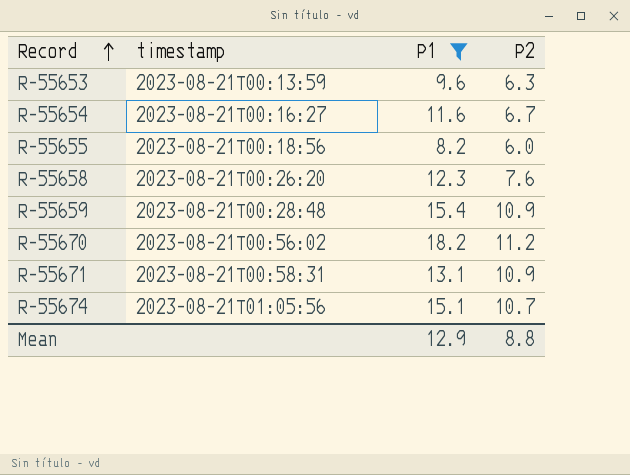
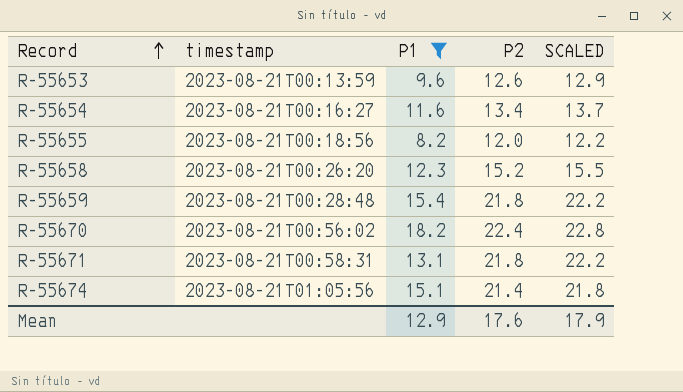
column SCALED | formula: none -> [P2] * 1.02
R-55653 | P2: 6.3 -> 12.6
R-55654 | P2: 6.7 -> 13.4
R-55655 | P2: 6.0 -> 12.0
R-55658 | P2: 7.6 -> 15.2
R-55659 | P2: 10.9 -> 21.8
R-55670 | P2: 11.2 -> 22.4
R-55671 | P2: 10.9 -> 21.8
R-55674 | P2: 10.7 -> 21.4
Mean | P2: 8.8 -> 17.6

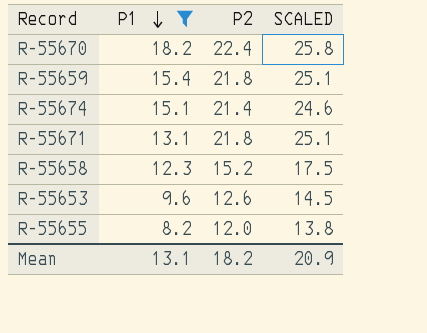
row order: Record ascending -> P1 descending
column timestamp | position: 2 -> none
column SCALED | formula: [P2] * 1.02 -> [P2] * 1.15
row R-55654: 2023-08-21T00:16:27 | 11.6 | 13.4 | 13.7 -> none
Mean | P1: 12.9 -> 13.1
Mean | P2: 17.6 -> 18.2
Mean | SCALED: 17.9 -> 20.9

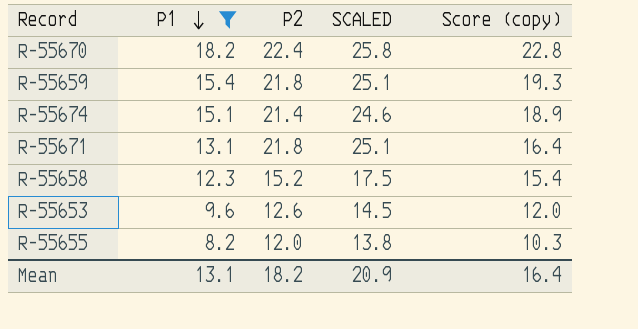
column Score (copy) | formula: none -> [P1] * 1.25

